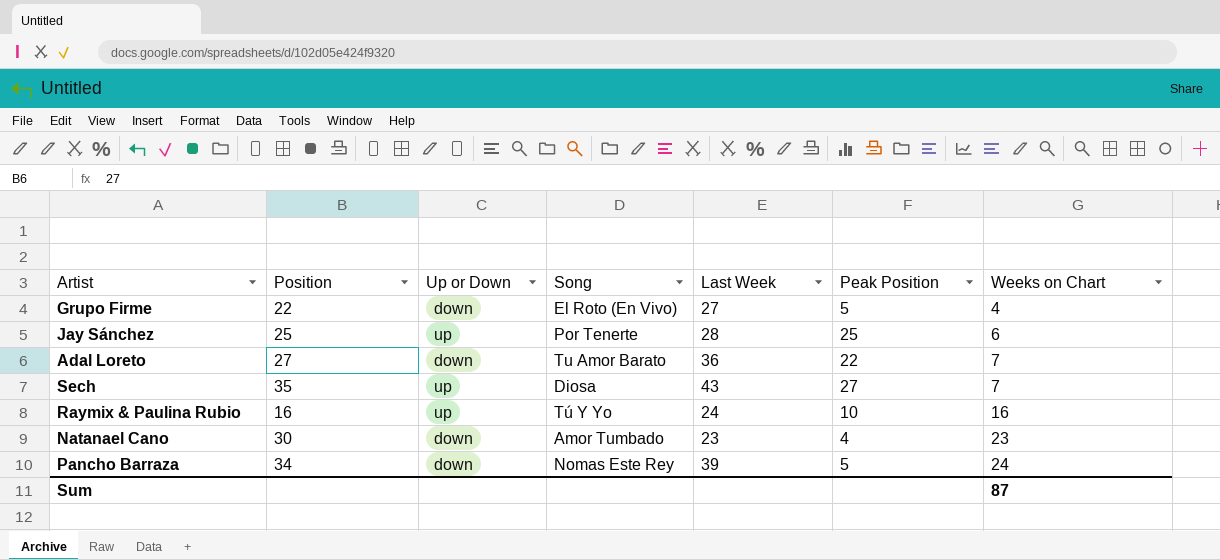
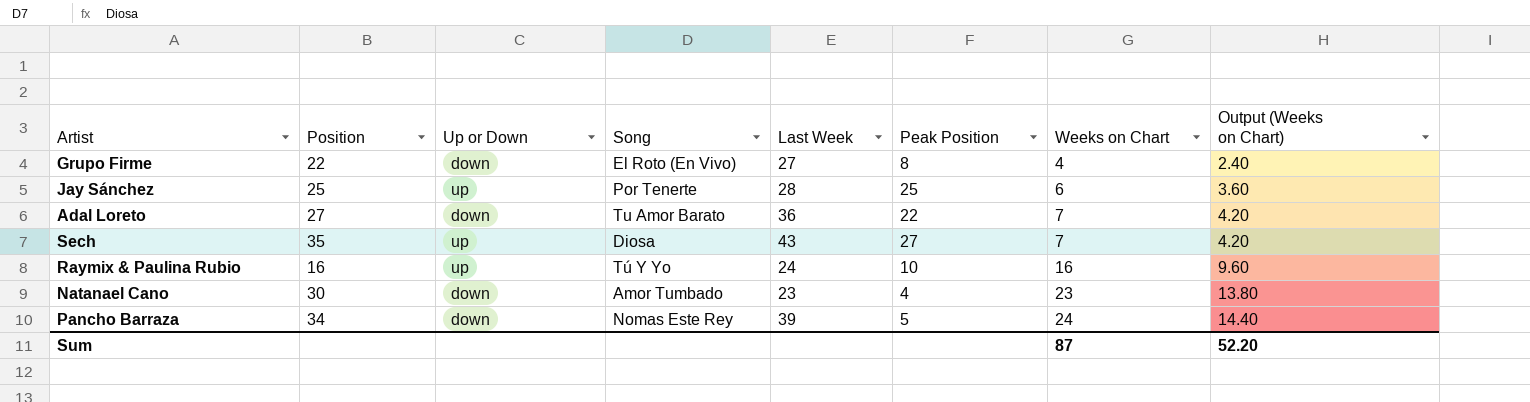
column Output (Weeks on Chart) | formula: none -> [Weeks on Chart] * 0.6
Grupo Firme | Peak Position: 5 -> 8

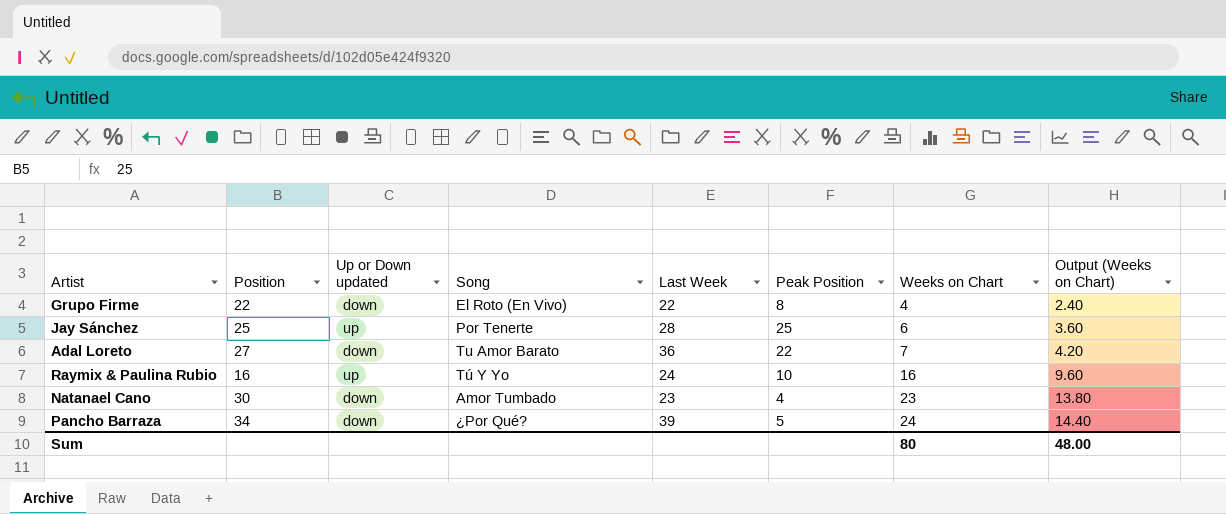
column name: Up or Down -> Up or Down updated
row Sech: 35 | up | Diosa | 43 | 27 | 7 | 4.20 -> none
Grupo Firme | Last Week: 27 -> 22
Pancho Barraza | Song: Nomas Este Rey -> ¿Por Qué?
Sum | Weeks on Chart: 87 -> 80
Sum | Output (Weeks on Chart): 52.20 -> 48.00

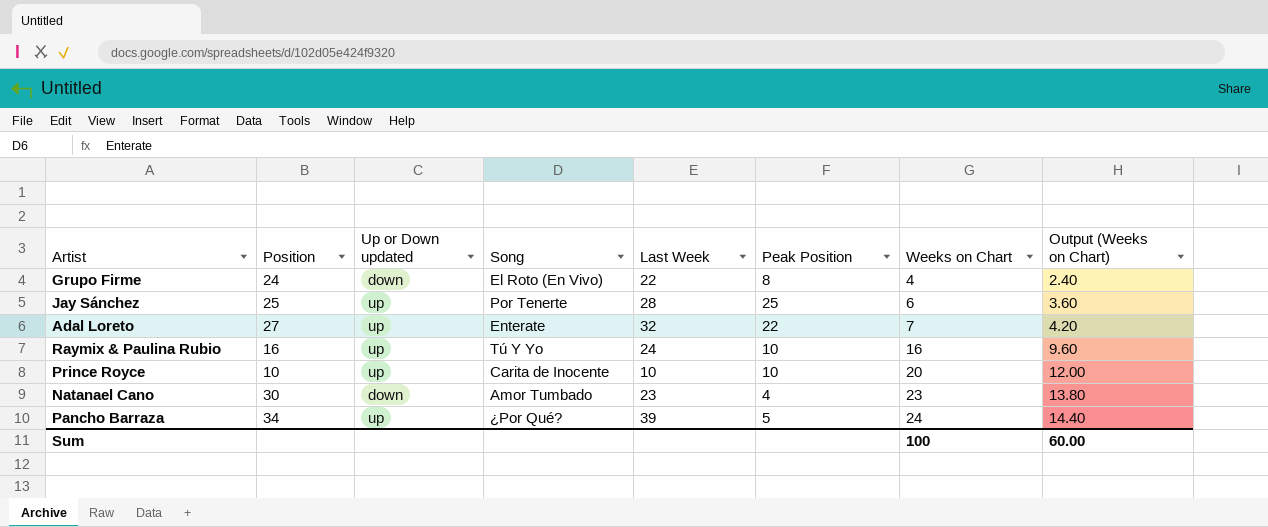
Grupo Firme | Position: 22 -> 24
Adal Loreto | Up or Down updated: down -> up
Adal Loreto | Song: Tu Amor Barato -> Enterate
Adal Loreto | Last Week: 36 -> 32
row Prince Royce: none -> 10 | up | Carita de Inocente | 10 | 10 | 20 | 12.00
Pancho Barraza | Up or Down updated: down -> up
Sum | Weeks on Chart: 80 -> 100
Sum | Output (Weeks on Chart): 48.00 -> 60.00

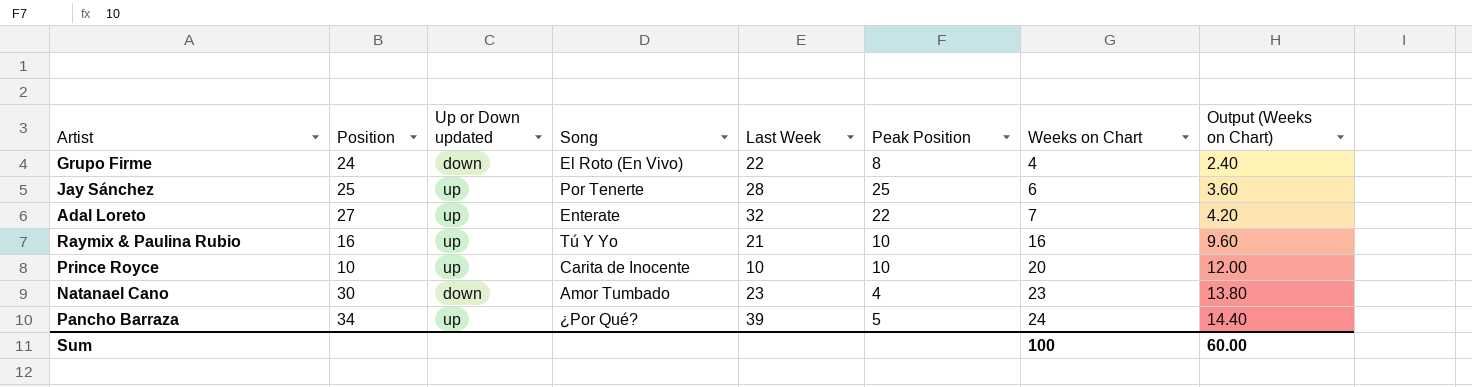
Raymix & Paulina Rubio | Last Week: 24 -> 21

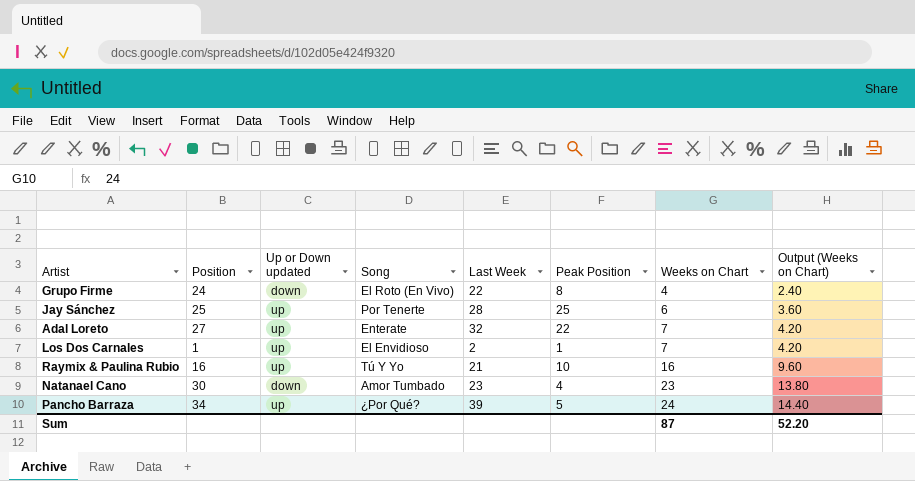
row Prince Royce: 10 | up | Carita de Inocente | 10 | 10 | 20 | 12.00 -> none
row Los Dos Carnales: none -> 1 | up | El Envidioso | 2 | 1 | 7 | 4.20
Sum | Weeks on Chart: 100 -> 87
Sum | Output (Weeks on Chart): 60.00 -> 52.20

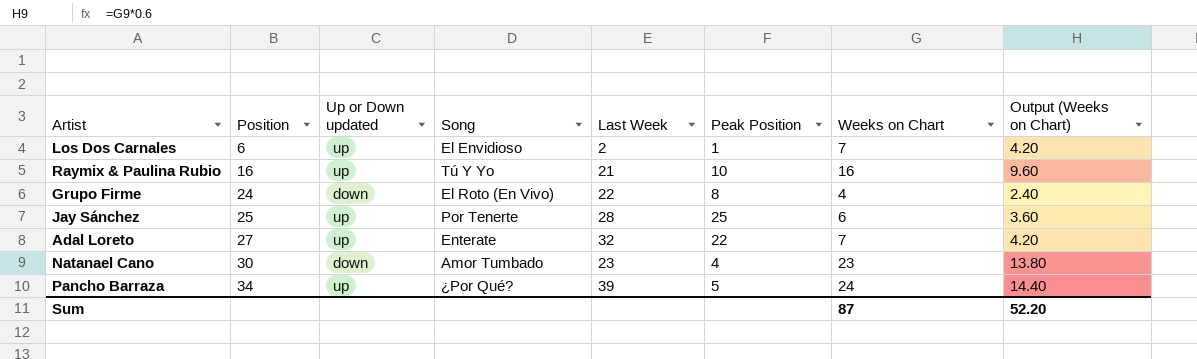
row order: Weeks on Chart ascending -> Position ascending
Los Dos Carnales | Position: 1 -> 6

